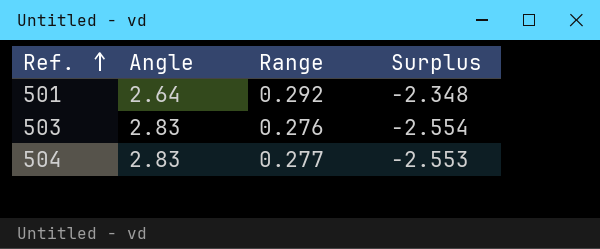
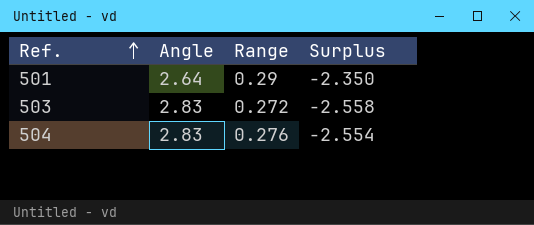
501 | Range: 0.292 -> 0.29
501 | Surplus: -2.348 -> -2.350
503 | Range: 0.276 -> 0.272
503 | Surplus: -2.554 -> -2.558
504 | Range: 0.277 -> 0.276
504 | Surplus: -2.553 -> -2.554

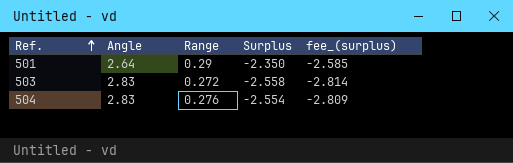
column fee_(surplus) | formula: none -> [Surplus] * 1.1

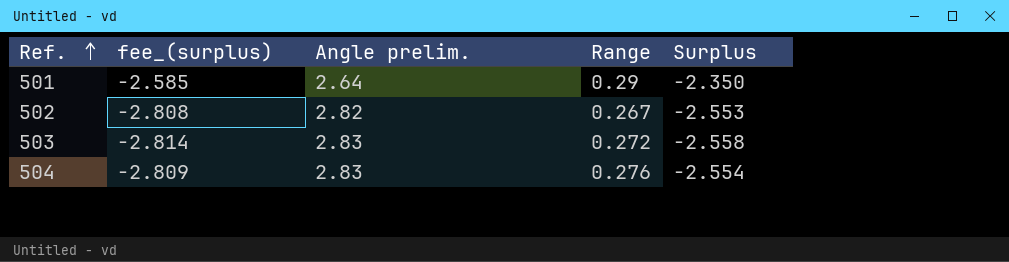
column fee_(surplus) | position: 5 -> 2
column name: Angle -> Angle prelim.
row 502: none -> -2.808 | 2.82 | 0.267 | -2.553

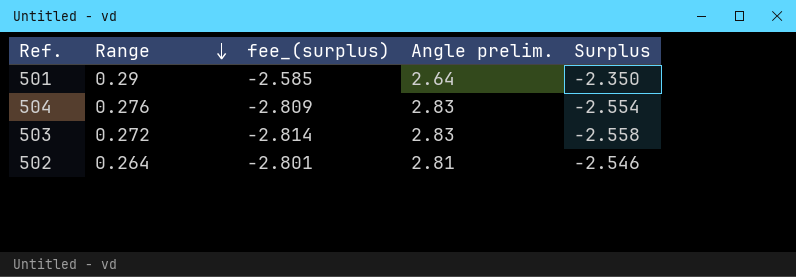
row order: Ref. ascending -> Range descending
column Range | position: 4 -> 2
502 | Range: 0.267 -> 0.264
502 | fee_(surplus): -2.808 -> -2.801
502 | Angle prelim.: 2.82 -> 2.81
502 | Surplus: -2.553 -> -2.546

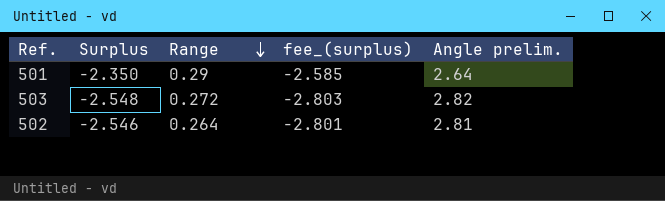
column Surplus | position: 5 -> 2
row 504: 0.276 | -2.809 | 2.83 | -2.554 -> none
503 | Surplus: -2.558 -> -2.548
503 | fee_(surplus): -2.814 -> -2.803
503 | Angle prelim.: 2.83 -> 2.82

